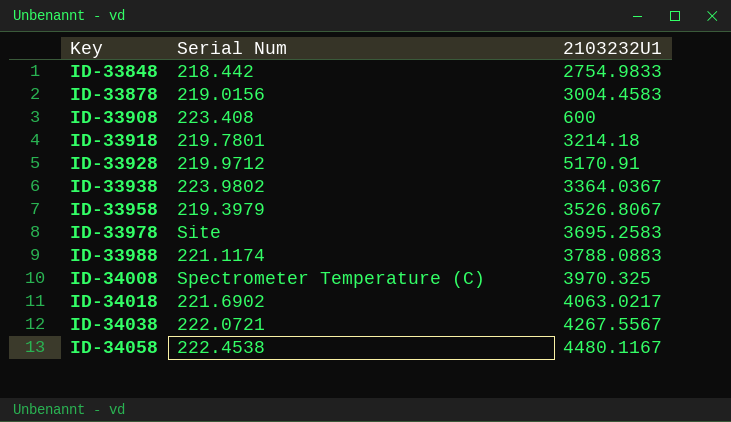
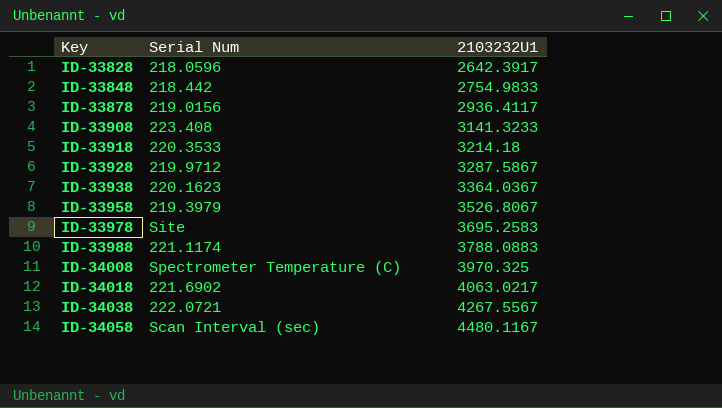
row ID-33828: none -> 218.0596 | 2642.3917
ID-33878 | 2103232U1: 3004.4583 -> 2936.4117
ID-33908 | 2103232U1: 600 -> 3141.3233
ID-33918 | Serial Num: 219.7801 -> 220.3533
ID-33928 | 2103232U1: 5170.91 -> 3287.5867
ID-33938 | Serial Num: 223.9802 -> 220.1623
ID-34058 | Serial Num: 222.4538 -> Scan Interval (sec)

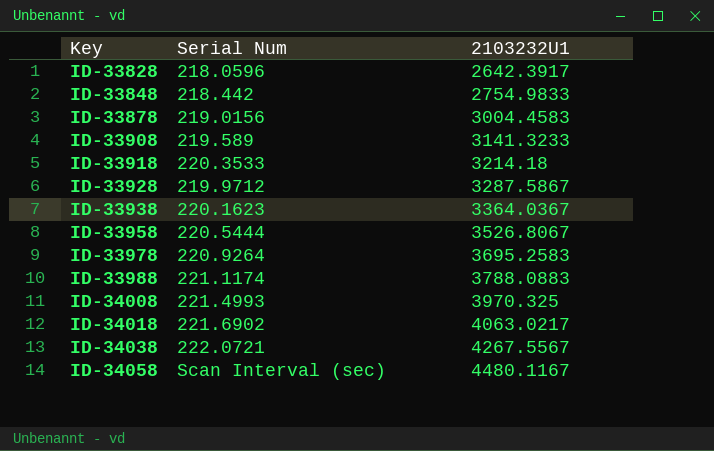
ID-33878 | 2103232U1: 2936.4117 -> 3004.4583
ID-33908 | Serial Num: 223.408 -> 219.589
ID-33958 | Serial Num: 219.3979 -> 220.5444
ID-33978 | Serial Num: Site -> 220.9264
ID-34008 | Serial Num: Spectrometer Temperature (C) -> 221.4993

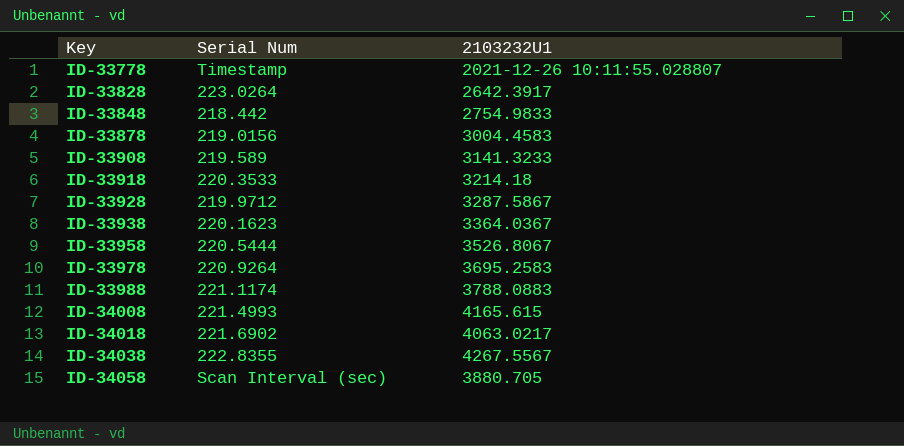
row ID-33778: none -> Timestamp | 2021-12-26 10:11:55.028807
ID-33828 | Serial Num: 218.0596 -> 223.0264
ID-34008 | 2103232U1: 3970.325 -> 4165.615
ID-34038 | Serial Num: 222.0721 -> 222.8355
ID-34058 | 2103232U1: 4480.1167 -> 3880.705

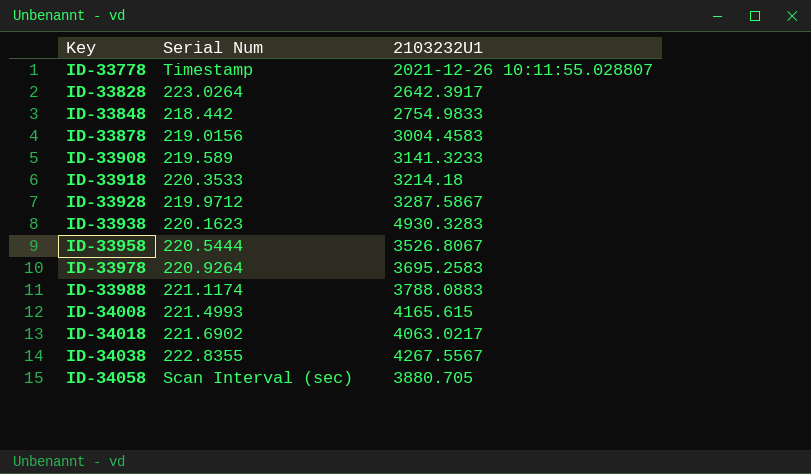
ID-33938 | 2103232U1: 3364.0367 -> 4930.3283

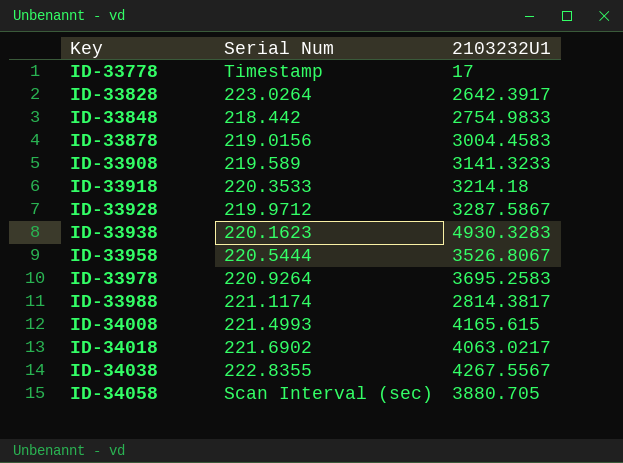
ID-33778 | 2103232U1: 2021-12-26 10:11:55.028807 -> 17
ID-33988 | 2103232U1: 3788.0883 -> 2814.3817

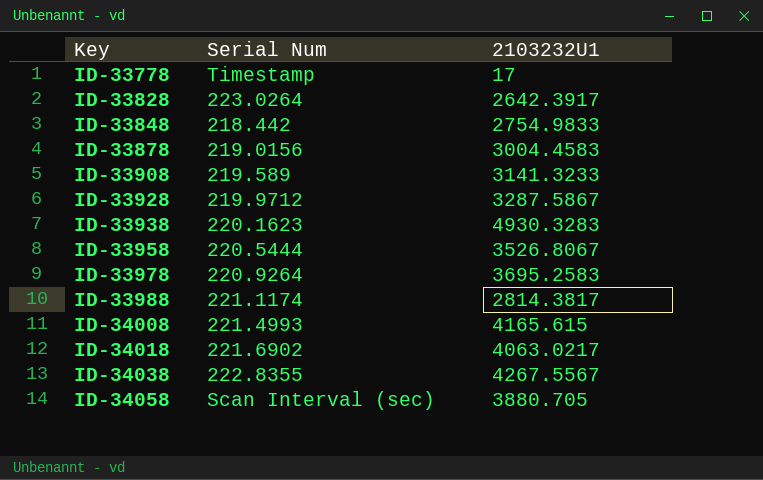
row ID-33918: 220.3533 | 3214.18 -> none

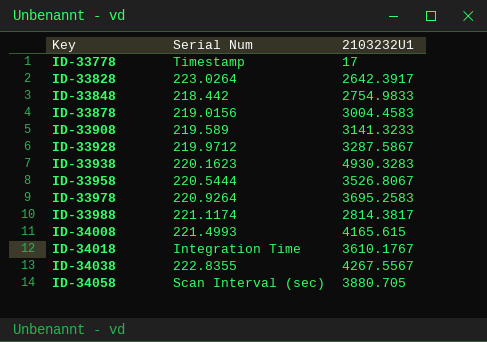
ID-34018 | Serial Num: 221.6902 -> Integration Time
ID-34018 | 2103232U1: 4063.0217 -> 3610.1767

